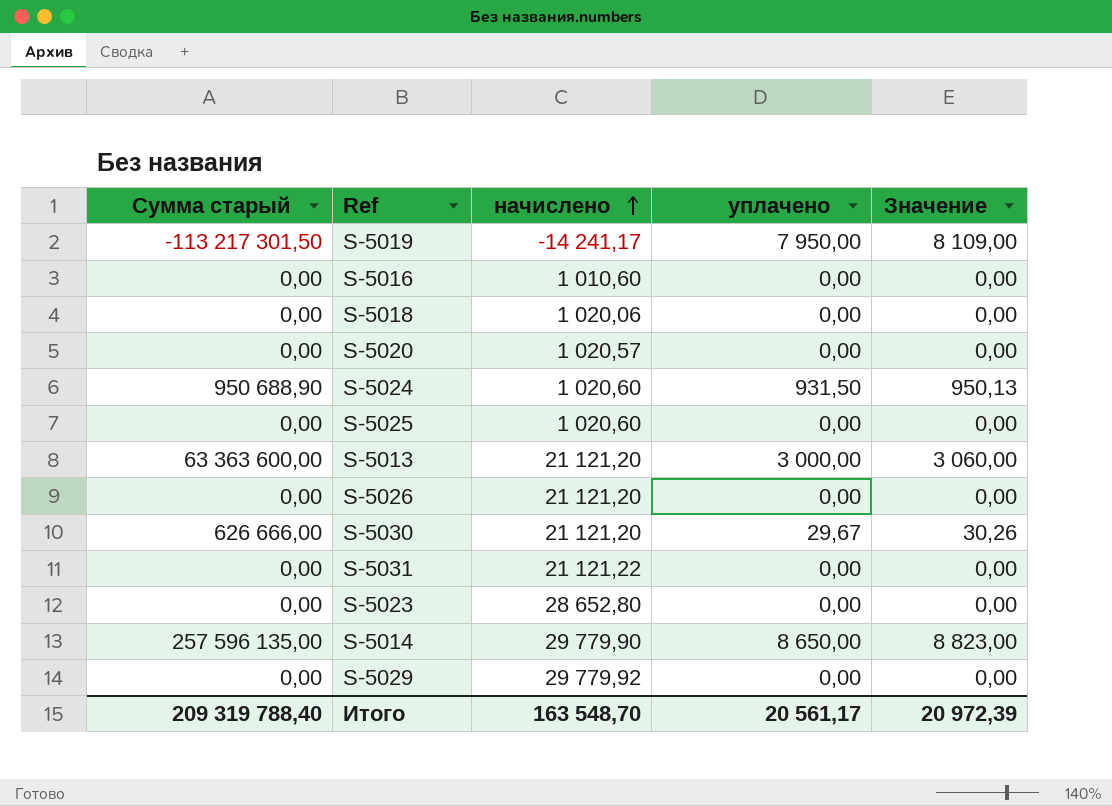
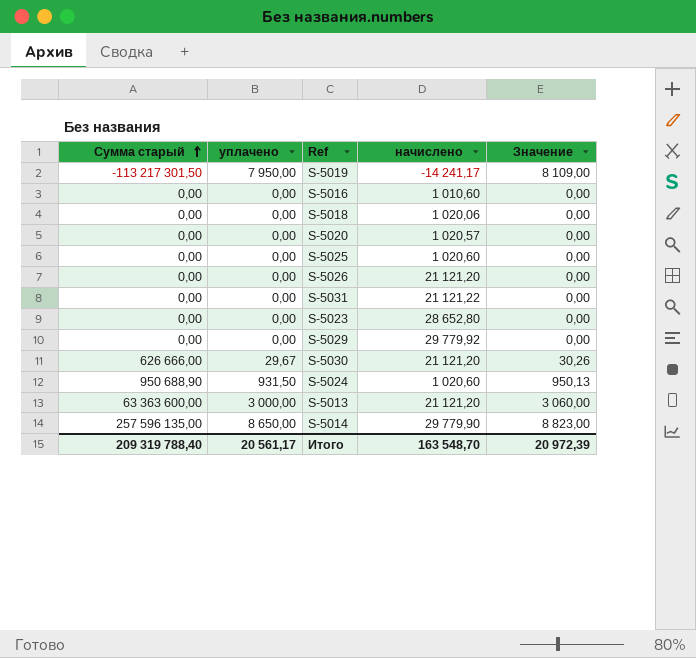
row order: начислено ascending -> Сумма старый ascending
column уплачено | position: 4 -> 2

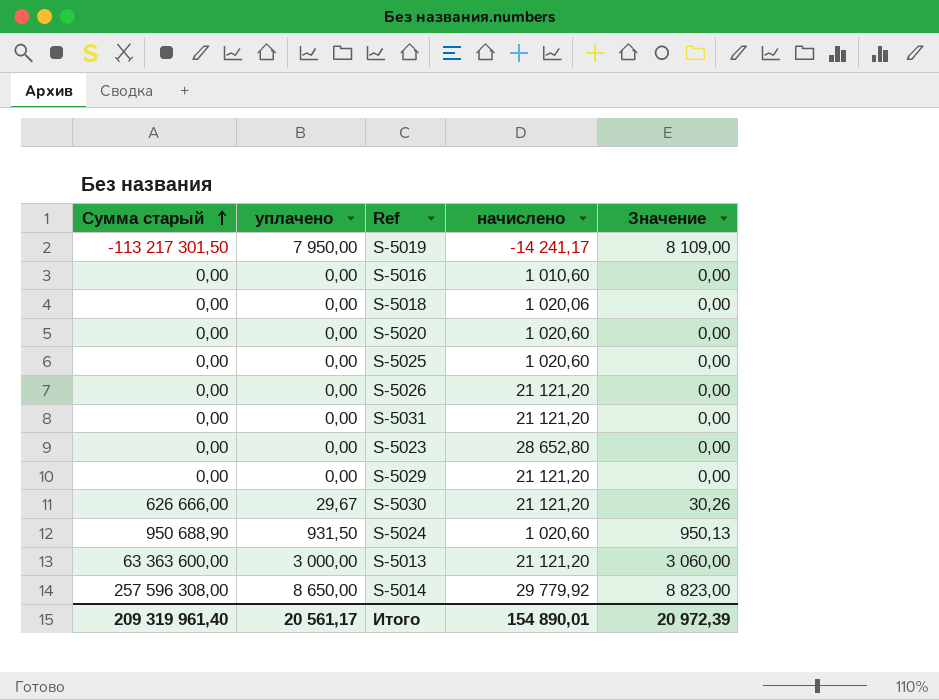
S-5020 | начислено: 1 020,57 -> 1 020,60
S-5031 | начислено: 21 121,22 -> 21 121,20
S-5029 | начислено: 29 779,92 -> 21 121,20
S-5014 | Сумма старый: 257 596 135,00 -> 257 596 308,00
S-5014 | начислено: 29 779,90 -> 29 779,92
Итого | Сумма старый: 209 319 788,40 -> 209 319 961,40
Итого | начислено: 163 548,70 -> 154 890,01

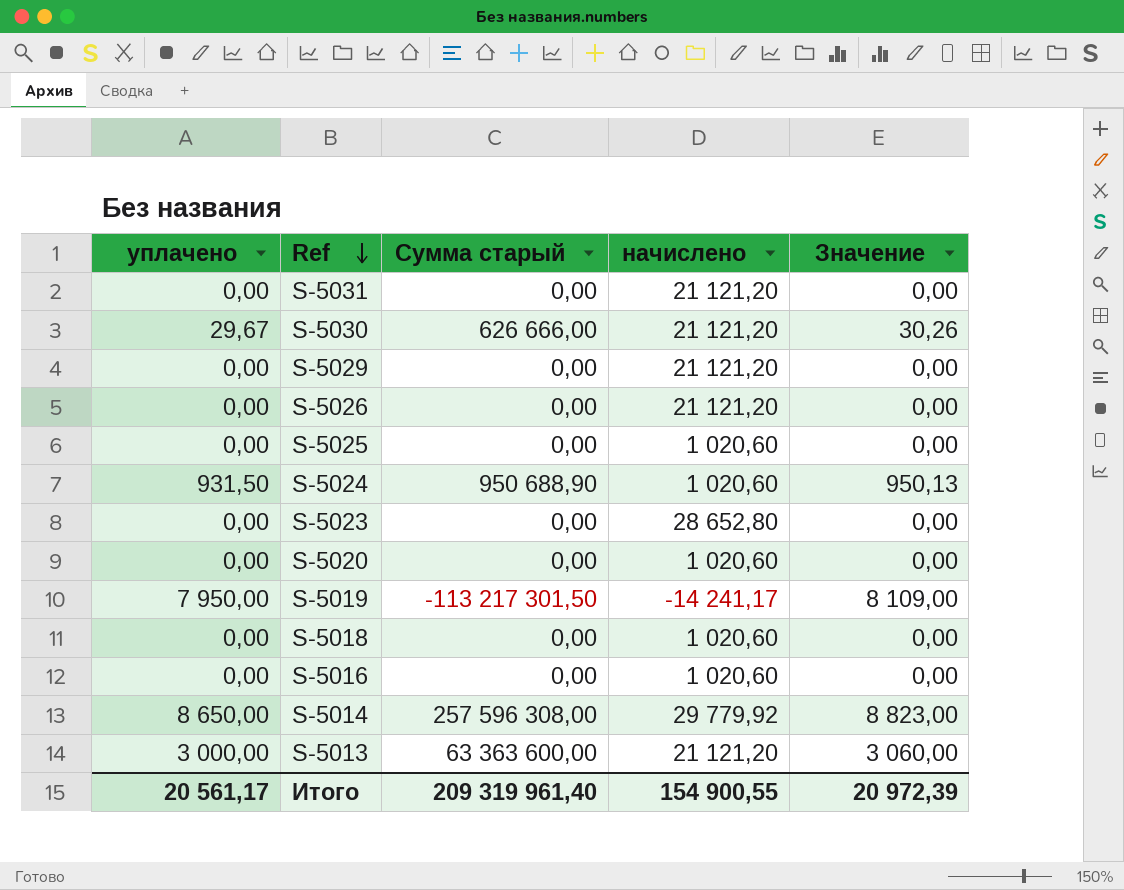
row order: Сумма старый ascending -> Ref descending
column Сумма старый | position: 1 -> 3
S-5018 | начислено: 1 020,06 -> 1 020,60
S-5016 | начислено: 1 010,60 -> 1 020,60
Итого | начислено: 154 890,01 -> 154 900,55

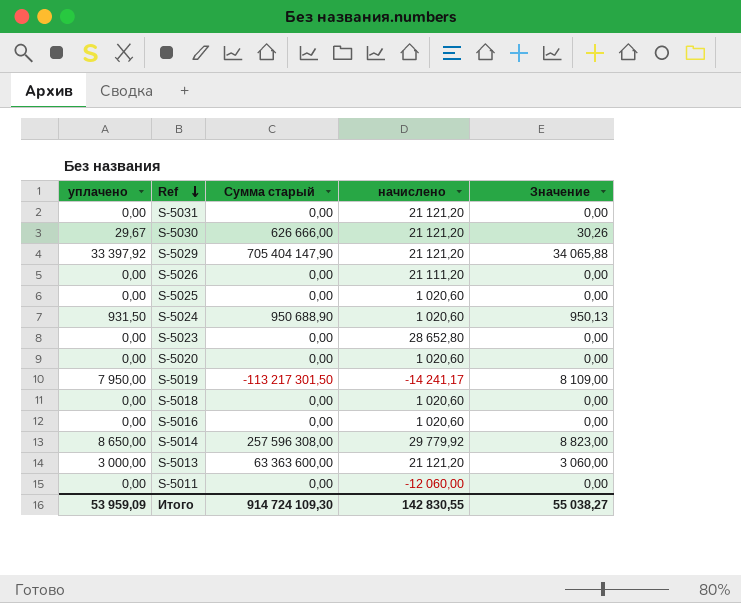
S-5029 | уплачено: 0,00 -> 33 397,92
S-5029 | Сумма старый: 0,00 -> 705 404 147,90
S-5029 | Значение: 0,00 -> 34 065,88
S-5026 | начислено: 21 121,20 -> 21 111,20
row S-5011: none -> 0,00 | 0,00 | -12 060,00 | 0,00
Итого | уплачено: 20 561,17 -> 53 959,09
Итого | Сумма старый: 209 319 961,40 -> 914 724 109,30
Итого | начислено: 154 900,55 -> 142 830,55
Итого | Значение: 20 972,39 -> 55 038,27

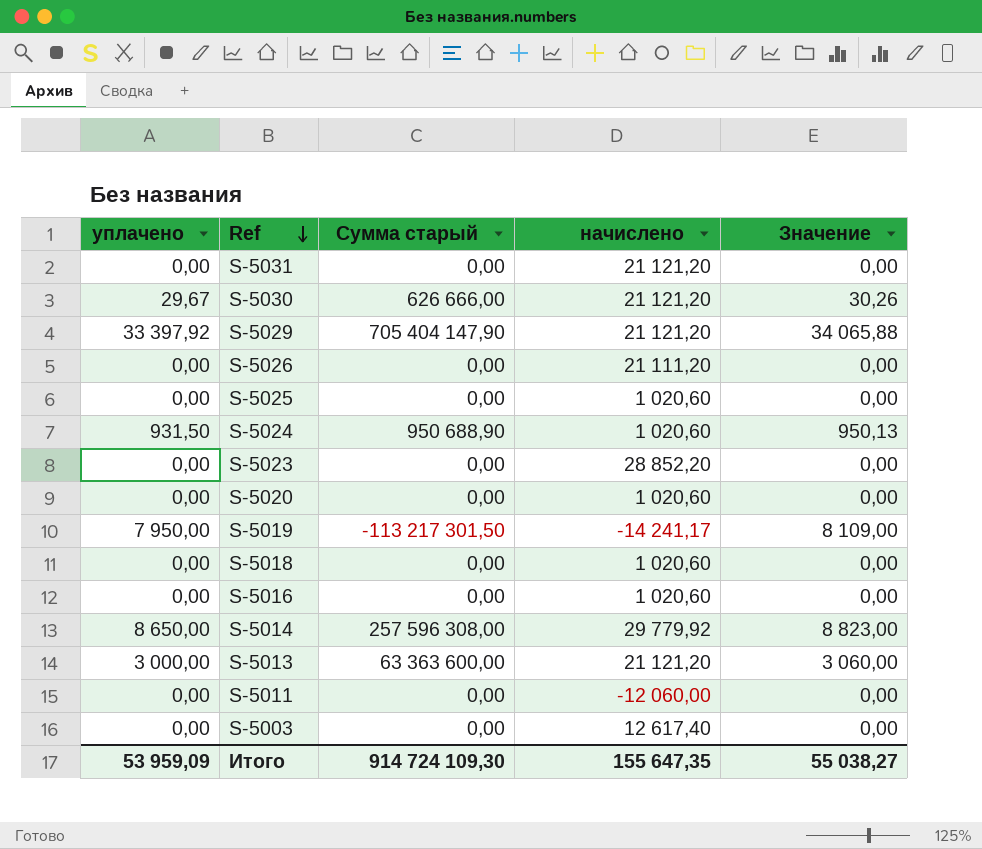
S-5023 | начислено: 28 652,80 -> 28 852,20
row S-5003: none -> 0,00 | 0,00 | 12 617,40 | 0,00
Итого | начислено: 142 830,55 -> 155 647,35

